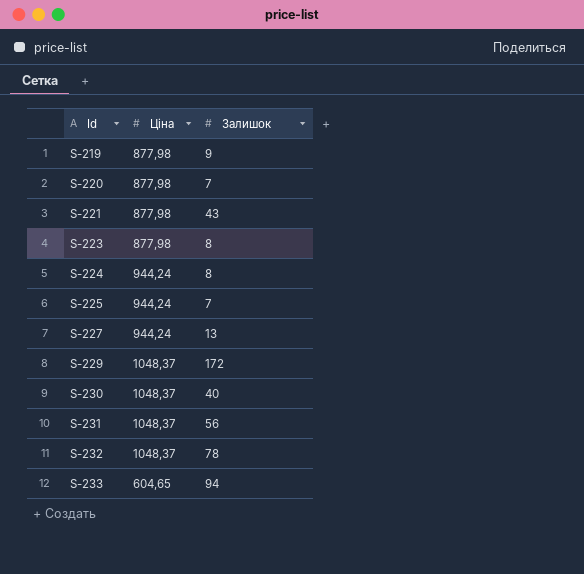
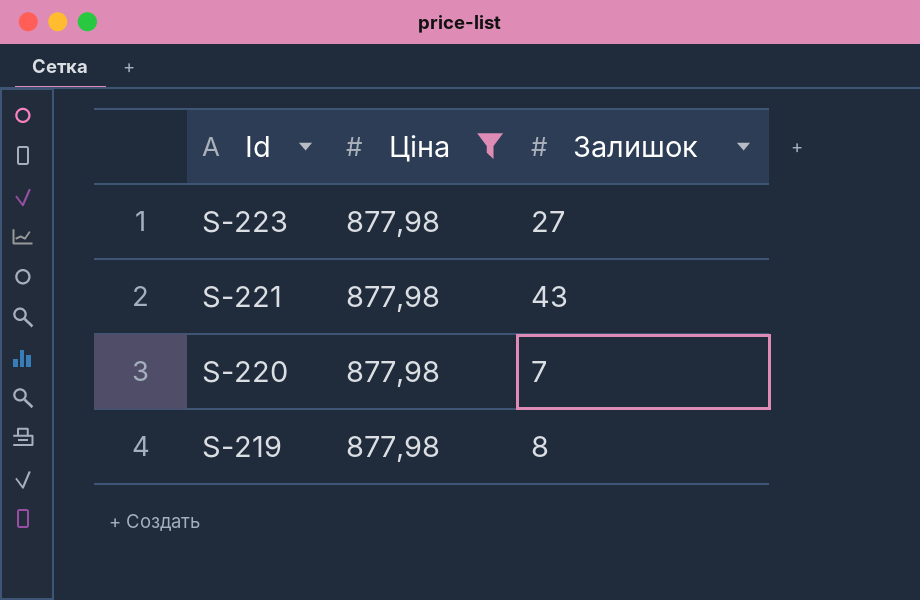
filter: none -> Ціна = 877,98
row order: Id ascending -> Id descending
S-223 | Залишок: 8 -> 27
S-219 | Залишок: 9 -> 8

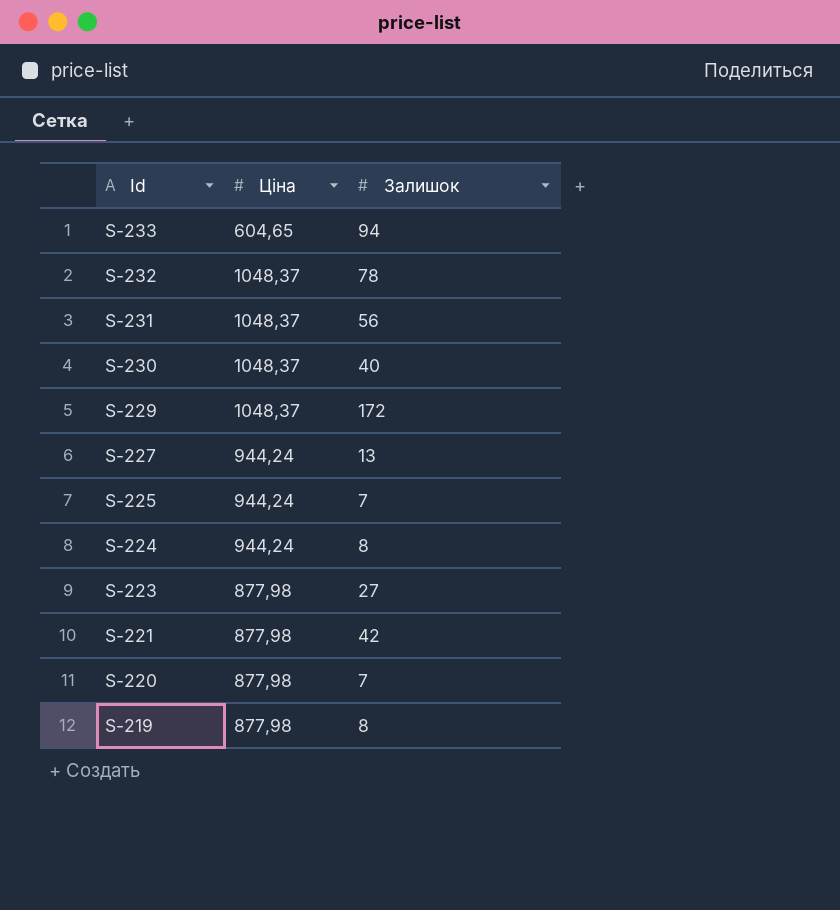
filter: Ціна = 877,98 -> none
S-221 | Залишок: 43 -> 42

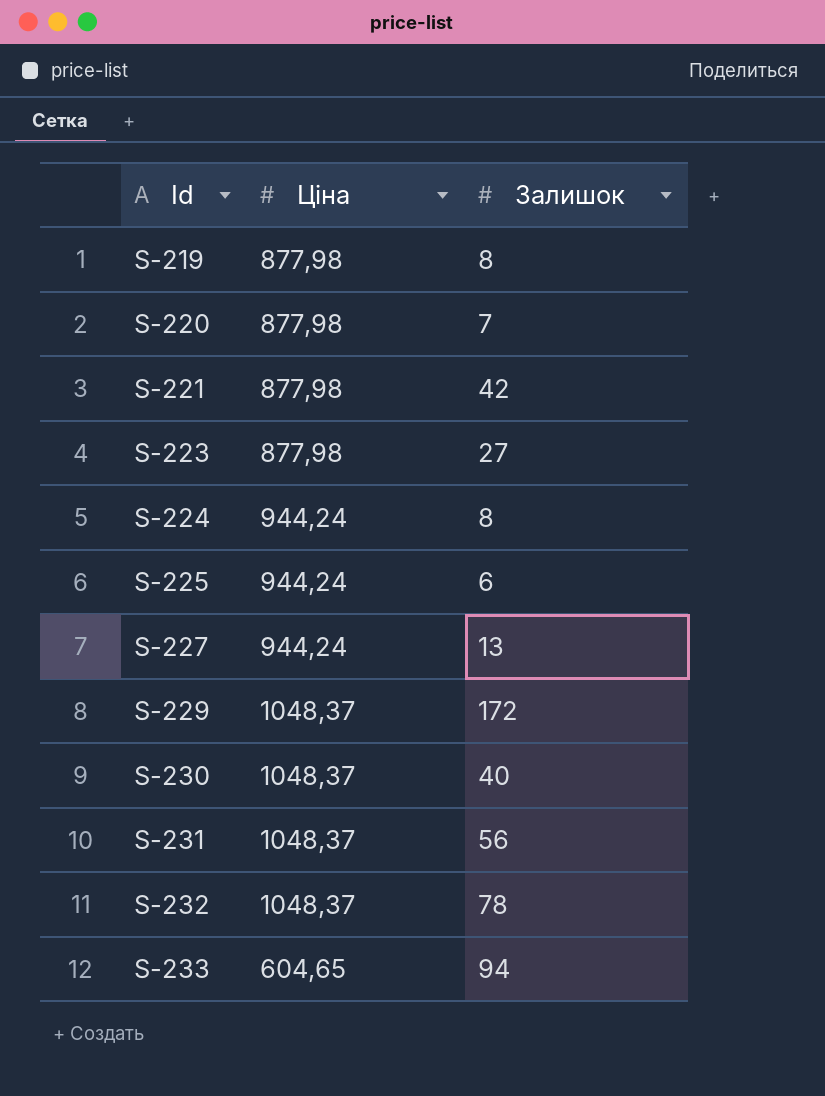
row order: Id descending -> Id ascending
S-225 | Залишок: 7 -> 6

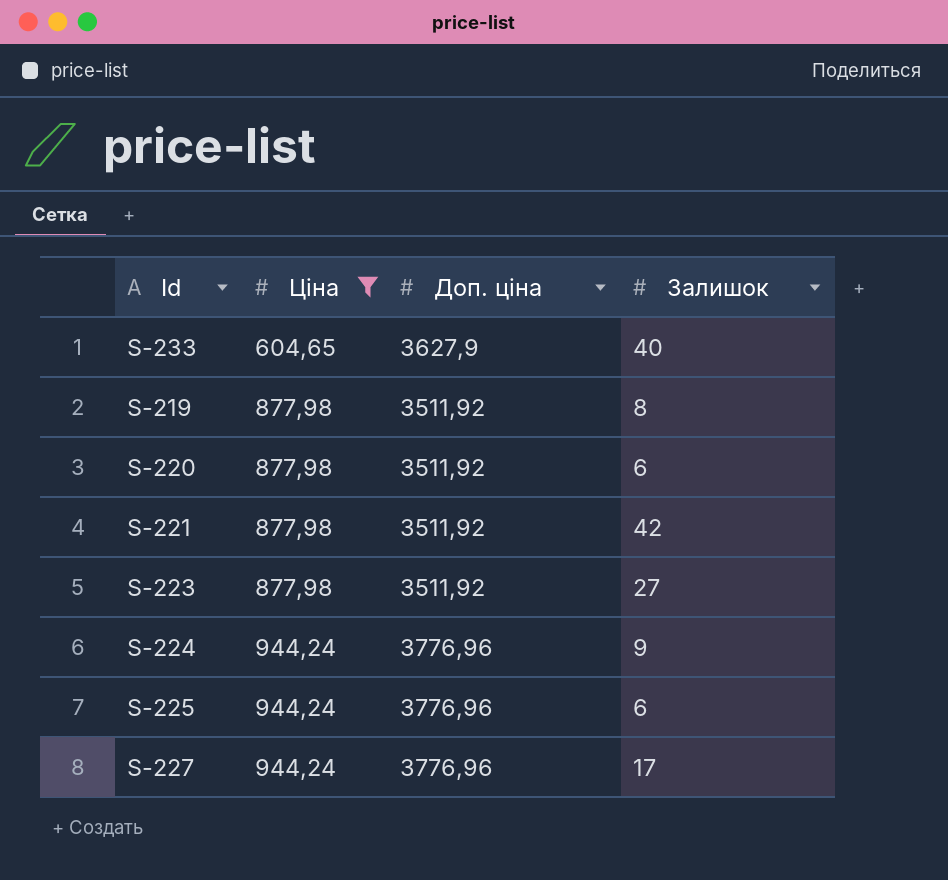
filter: none -> Ціна != 1048,37
row order: Id ascending -> Ціна ascending
column Доп. ціна | position: none -> 3
S-233 | Залишок: 94 -> 40
S-220 | Залишок: 7 -> 6
S-224 | Залишок: 8 -> 9
S-227 | Залишок: 13 -> 17

